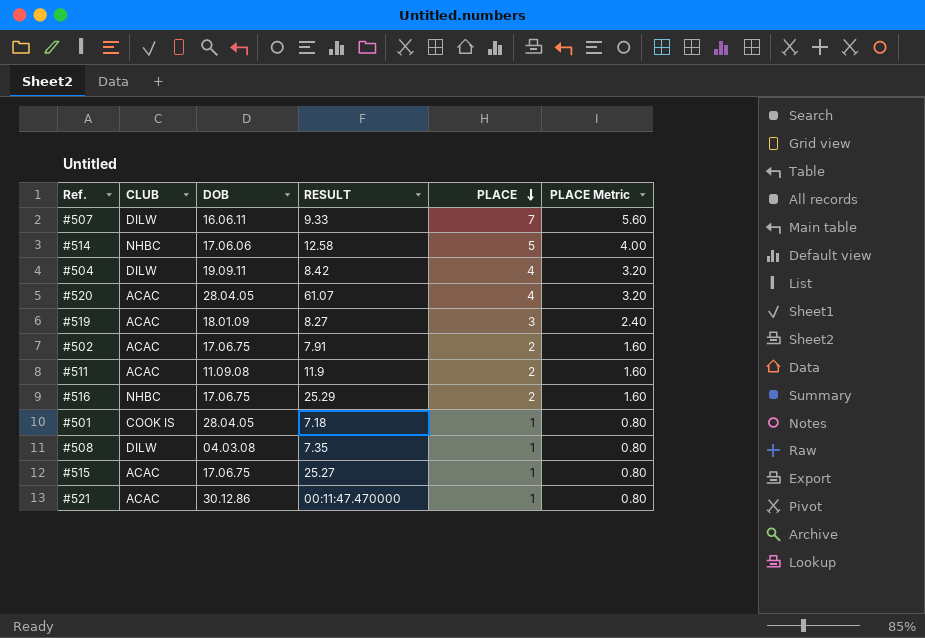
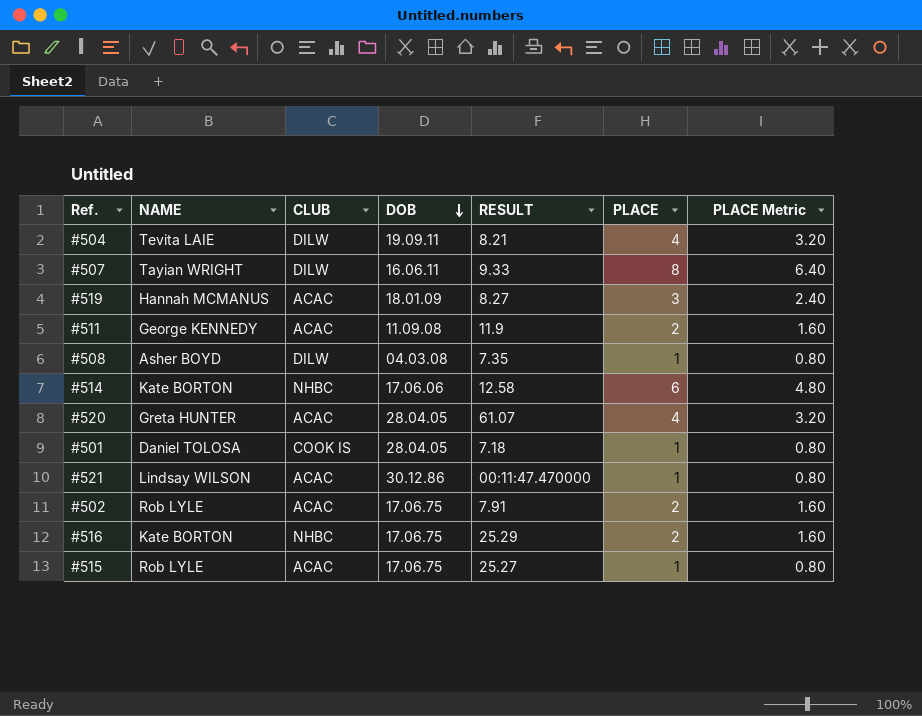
row order: PLACE descending -> DOB descending
column NAME | position: none -> 2
#504 | RESULT: 8.42 -> 8.21
#507 | PLACE: 7 -> 8
#507 | PLACE Metric: 5.60 -> 6.40
#514 | PLACE: 5 -> 6
#514 | PLACE Metric: 4.00 -> 4.80

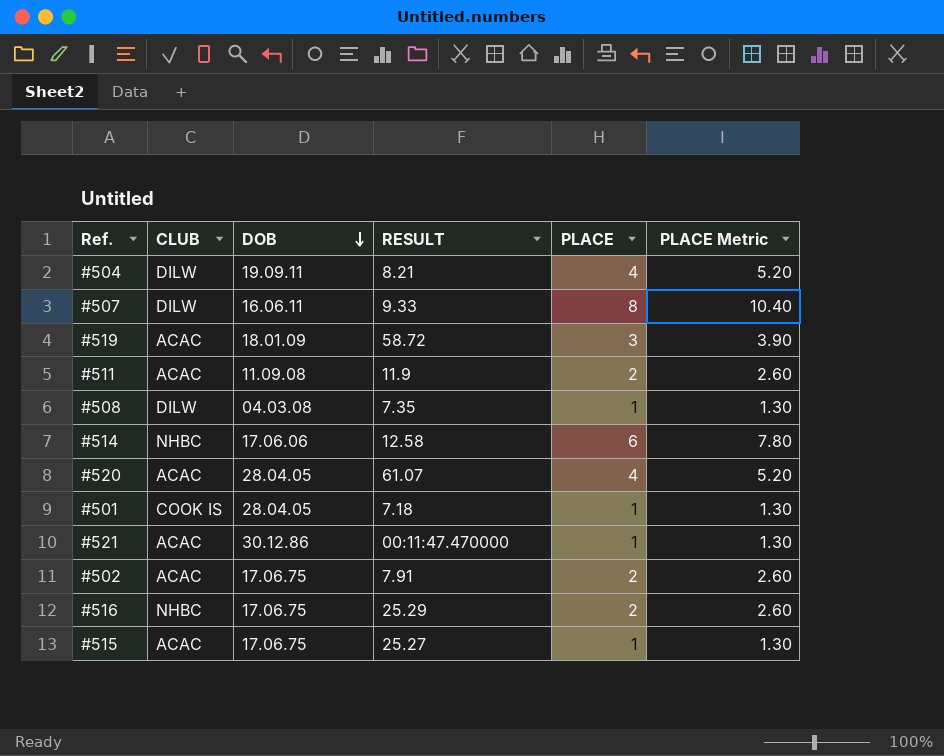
column NAME | position: 2 -> none
column PLACE Metric | formula: [PLACE] * 0.8 -> [PLACE] * 1.3
#519 | RESULT: 8.27 -> 58.72

